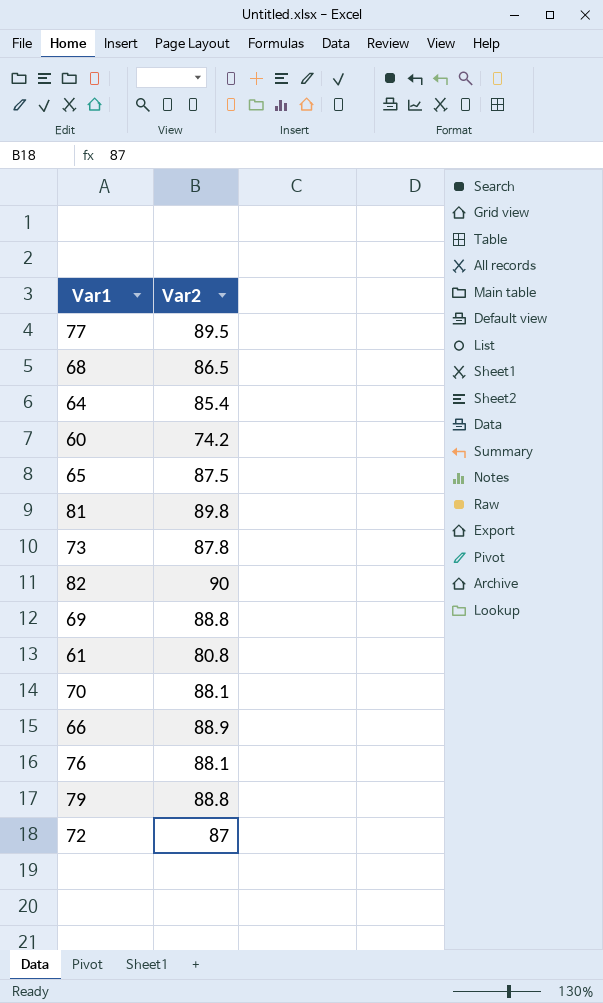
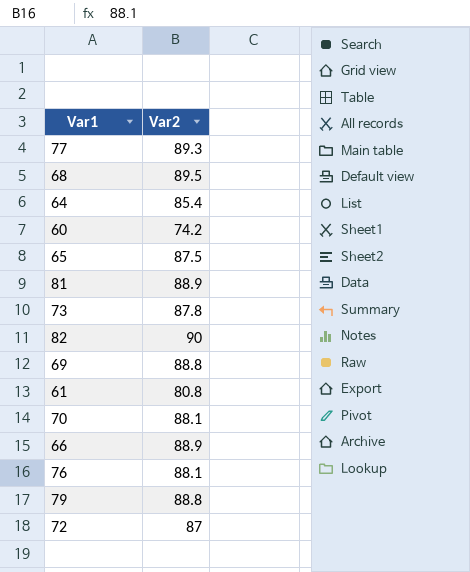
77 | Var2: 89.5 -> 89.3
68 | Var2: 86.5 -> 89.5
81 | Var2: 89.8 -> 88.9

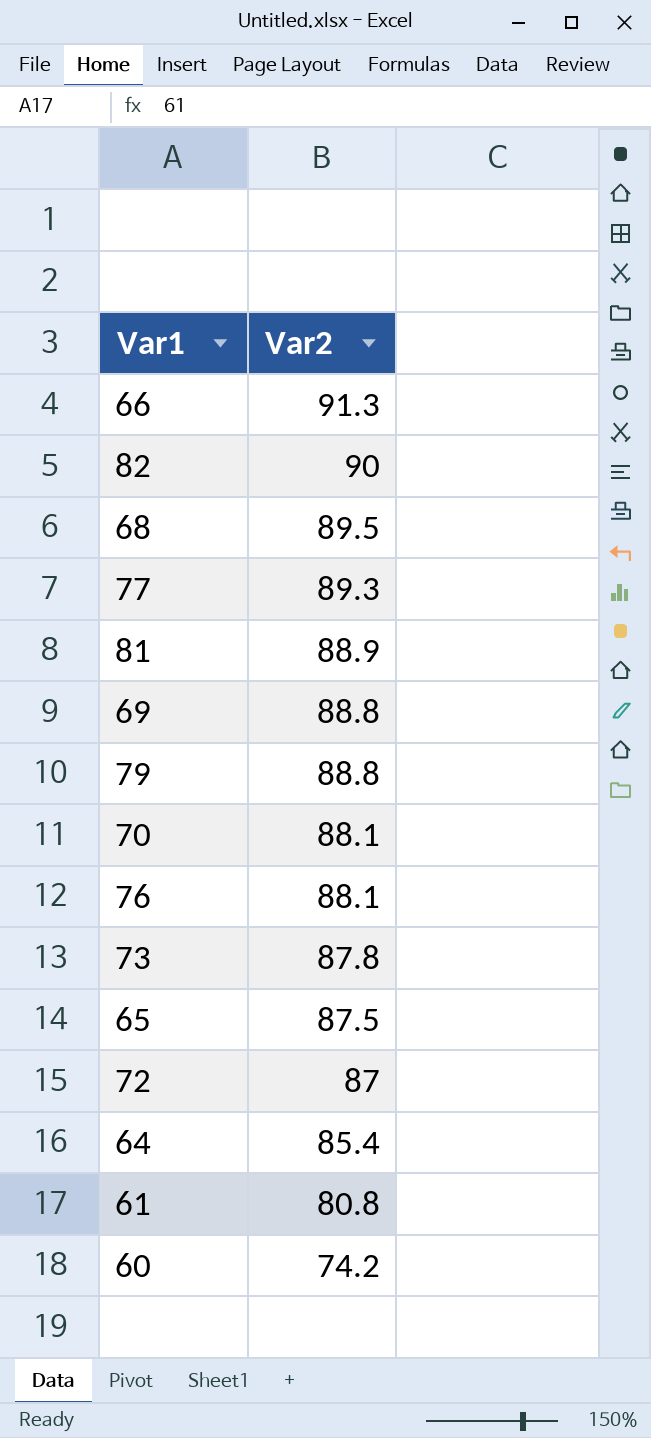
row order: none -> Var2 descending
66 | Var2: 88.9 -> 91.3

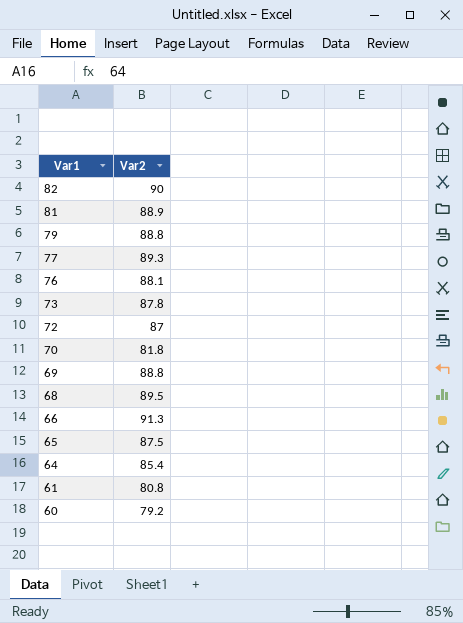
row order: Var2 descending -> Var1 descending
70 | Var2: 88.1 -> 81.8
60 | Var2: 74.2 -> 79.2

